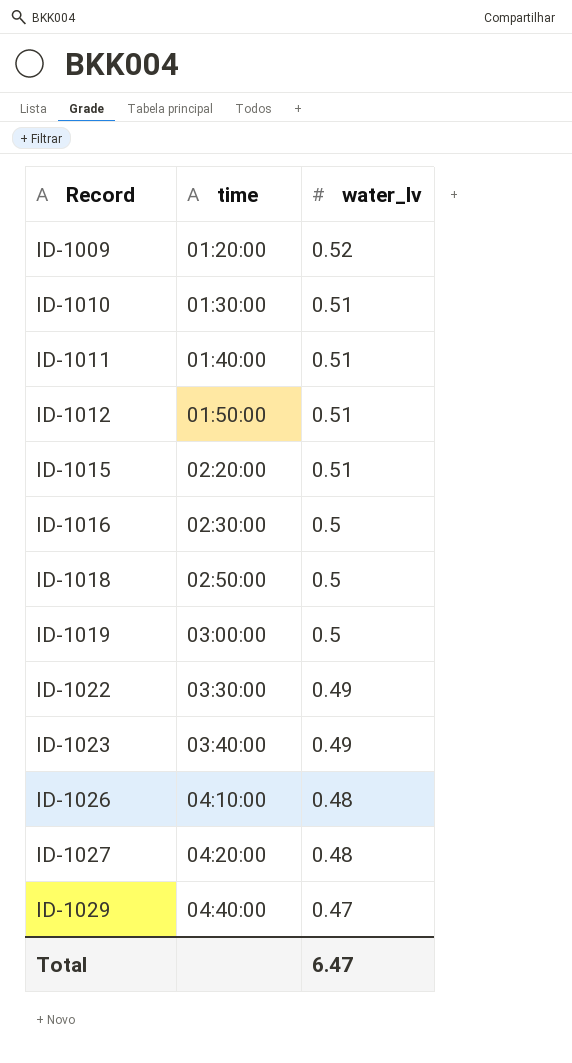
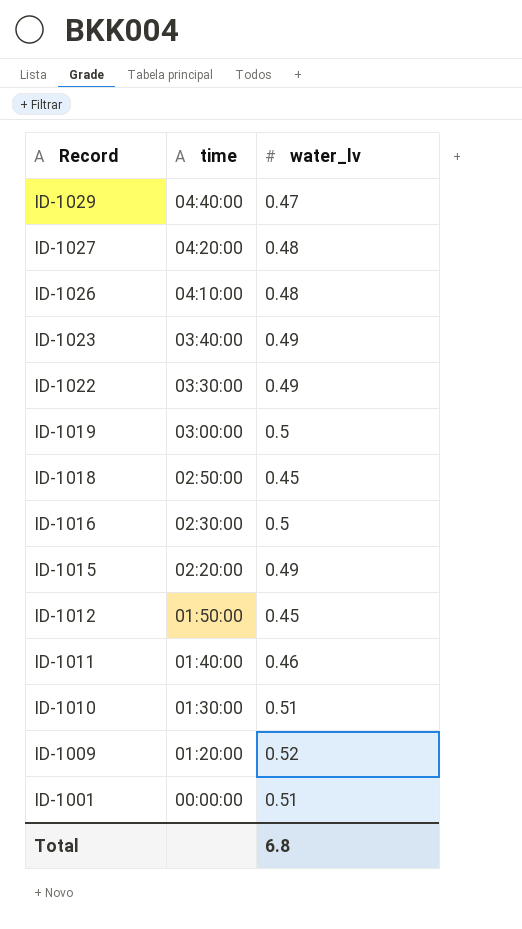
row order: Record ascending -> Record descending
ID-1018 | water_lv: 0.5 -> 0.45
ID-1015 | water_lv: 0.51 -> 0.49
ID-1012 | water_lv: 0.51 -> 0.45
ID-1011 | water_lv: 0.51 -> 0.46
row ID-1001: none -> 00:00:00 | 0.51
Total | water_lv: 6.47 -> 6.8

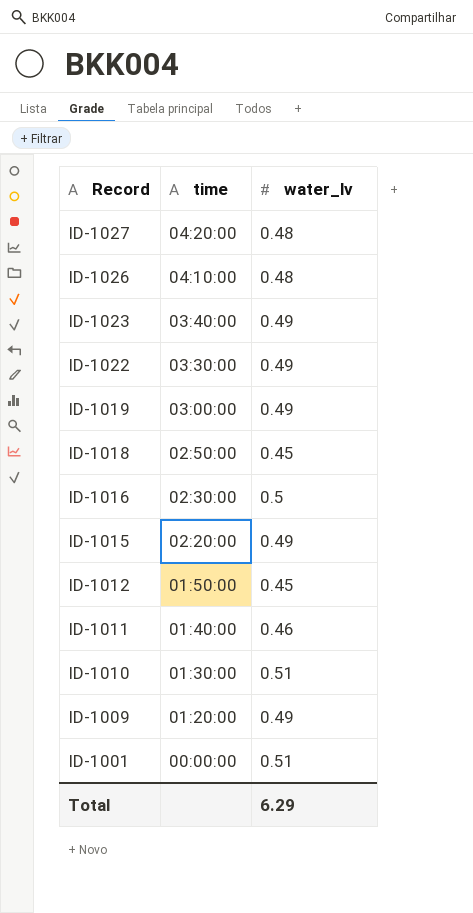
row ID-1029: 04:40:00 | 0.47 -> none
ID-1019 | water_lv: 0.5 -> 0.49
ID-1009 | water_lv: 0.52 -> 0.49
Total | water_lv: 6.8 -> 6.29

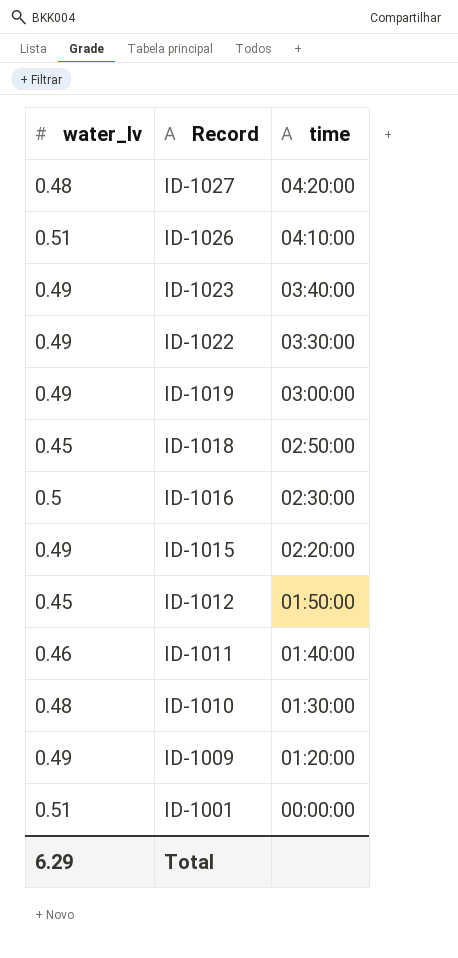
column water_lv | position: 3 -> 1
ID-1026 | water_lv: 0.48 -> 0.51
ID-1010 | water_lv: 0.51 -> 0.48

